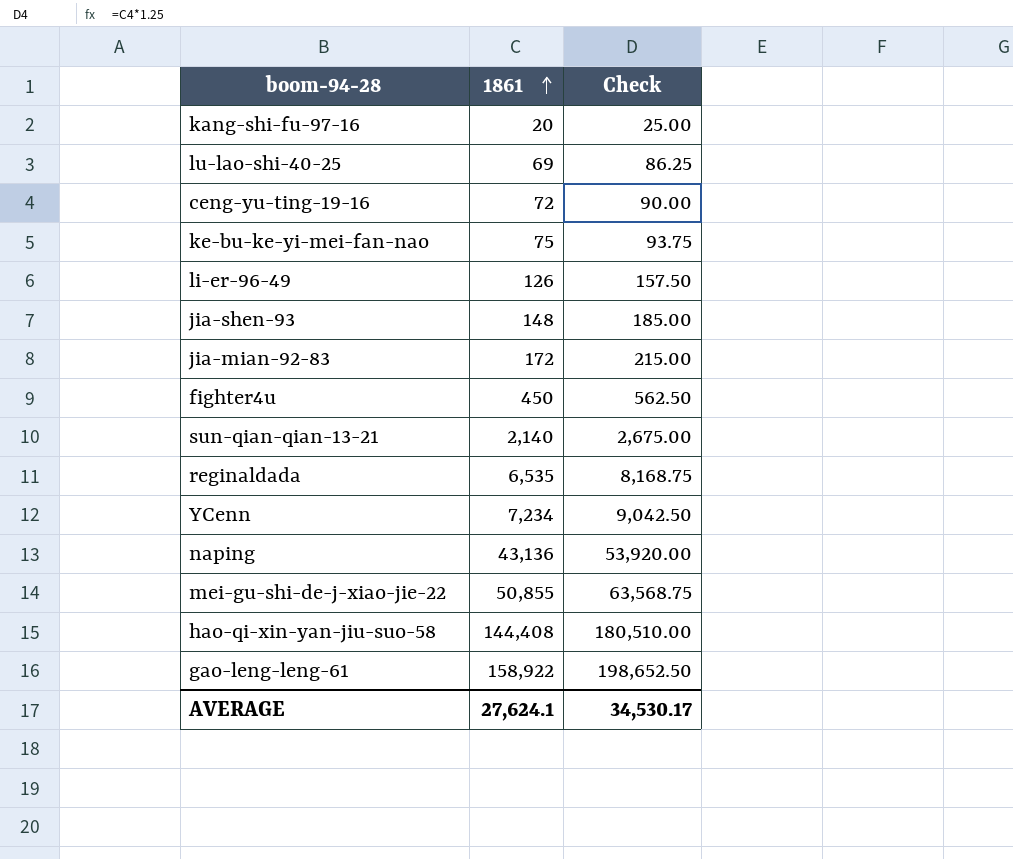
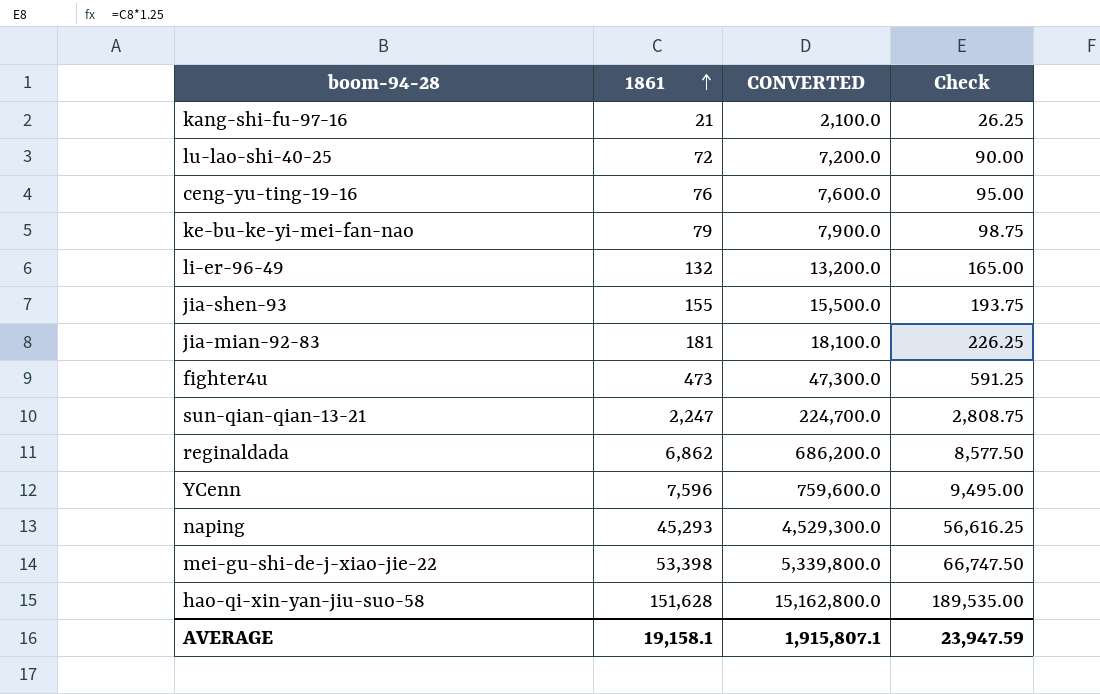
column CONVERTED | formula: none -> [1861] * 100
row gao-leng-leng-61: 158,922 | 198,652.50 -> none
kang-shi-fu-97-16 | 1861: 20 -> 21
kang-shi-fu-97-16 | Check: 25.00 -> 26.25
lu-lao-shi-40-25 | 1861: 69 -> 72
lu-lao-shi-40-25 | Check: 86.25 -> 90.00
ceng-yu-ting-19-16 | 1861: 72 -> 76
ceng-yu-ting-19-16 | Check: 90.00 -> 95.00
ke-bu-ke-yi-mei-fan-nao | 1861: 75 -> 79
ke-bu-ke-yi-mei-fan-nao | Check: 93.75 -> 98.75
li-er-96-49 | 1861: 126 -> 132
li-er-96-49 | Check: 157.50 -> 165.00
jia-shen-93 | 1861: 148 -> 155
jia-shen-93 | Check: 185.00 -> 193.75
jia-mian-92-83 | 1861: 172 -> 181
jia-mian-92-83 | Check: 215.00 -> 226.25
fighter4u | 1861: 450 -> 473
fighter4u | Check: 562.50 -> 591.25
sun-qian-qian-13-21 | 1861: 2,140 -> 2,247
sun-qian-qian-13-21 | Check: 2,675.00 -> 2,808.75
reginaldada | 1861: 6,535 -> 6,862
reginaldada | Check: 8,168.75 -> 8,577.50
YCenn | 1861: 7,234 -> 7,596
YCenn | Check: 9,042.50 -> 9,495.00
naping | 1861: 43,136 -> 45,293
naping | Check: 53,920.00 -> 56,616.25
mei-gu-shi-de-j-xiao-jie-22 | 1861: 50,855 -> 53,398
mei-gu-shi-de-j-xiao-jie-22 | Check: 63,568.75 -> 66,747.50
hao-qi-xin-yan-jiu-suo-58 | 1861: 144,408 -> 151,628
hao-qi-xin-yan-jiu-suo-58 | Check: 180,510.00 -> 189,535.00
AVERAGE | 1861: 27,624.1 -> 19,158.1
AVERAGE | Check: 34,530.17 -> 23,947.59

